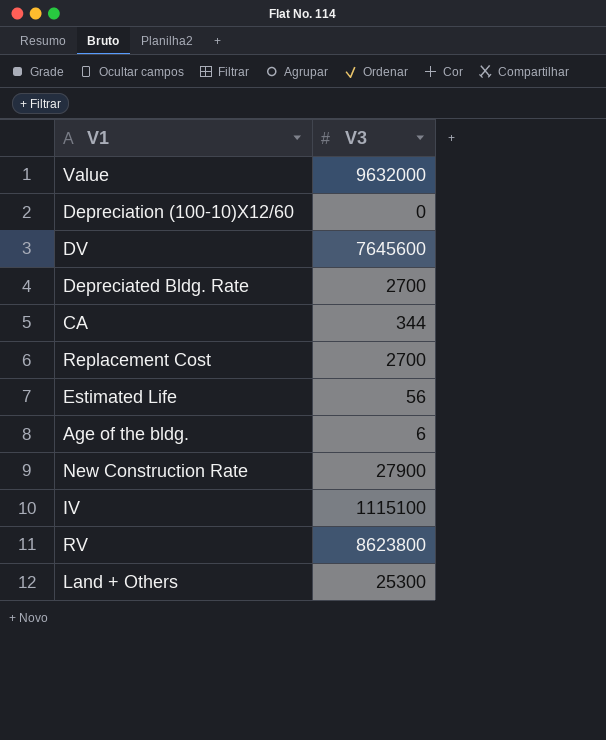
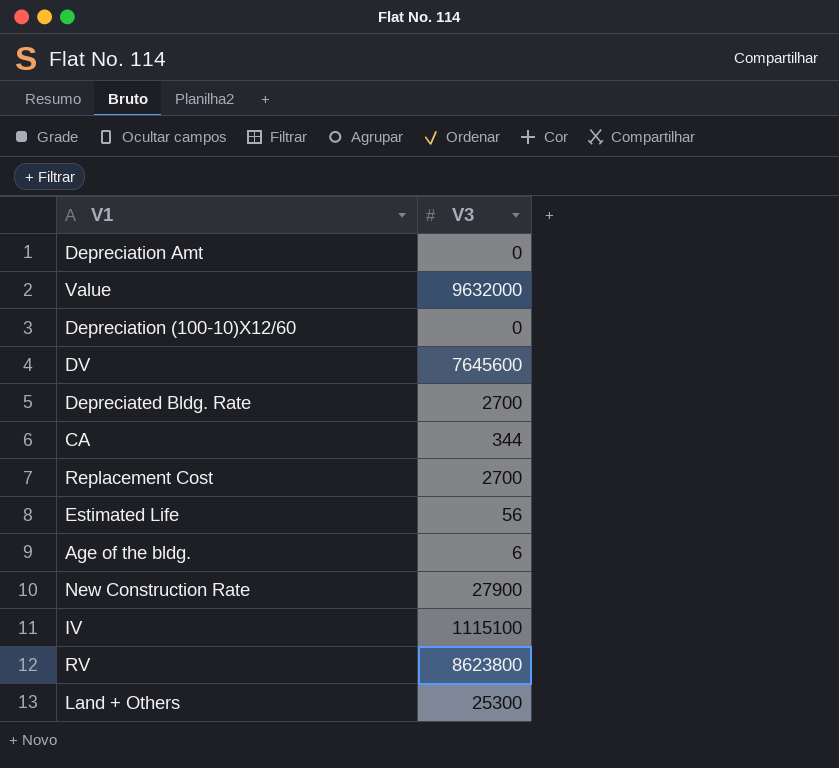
row Depreciation Amt: none -> 0

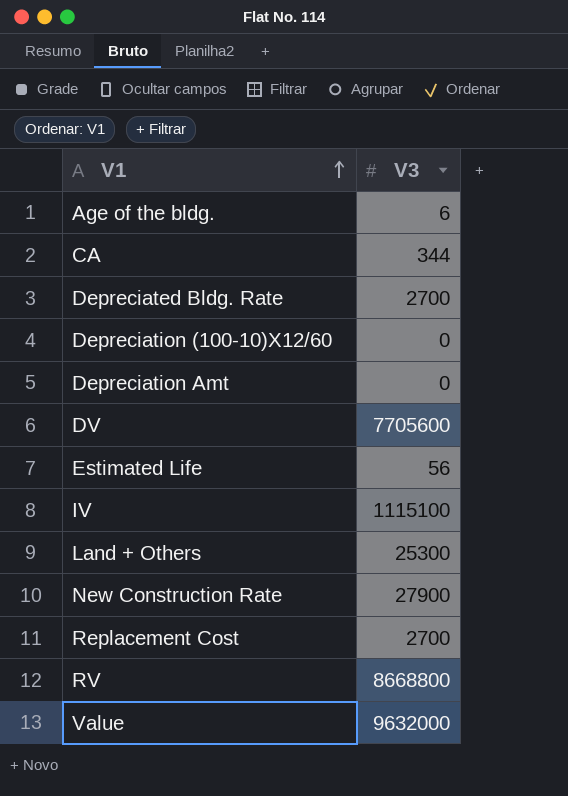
row order: none -> V1 ascending
DV | V3: 7645600 -> 7705600
RV | V3: 8623800 -> 8668800

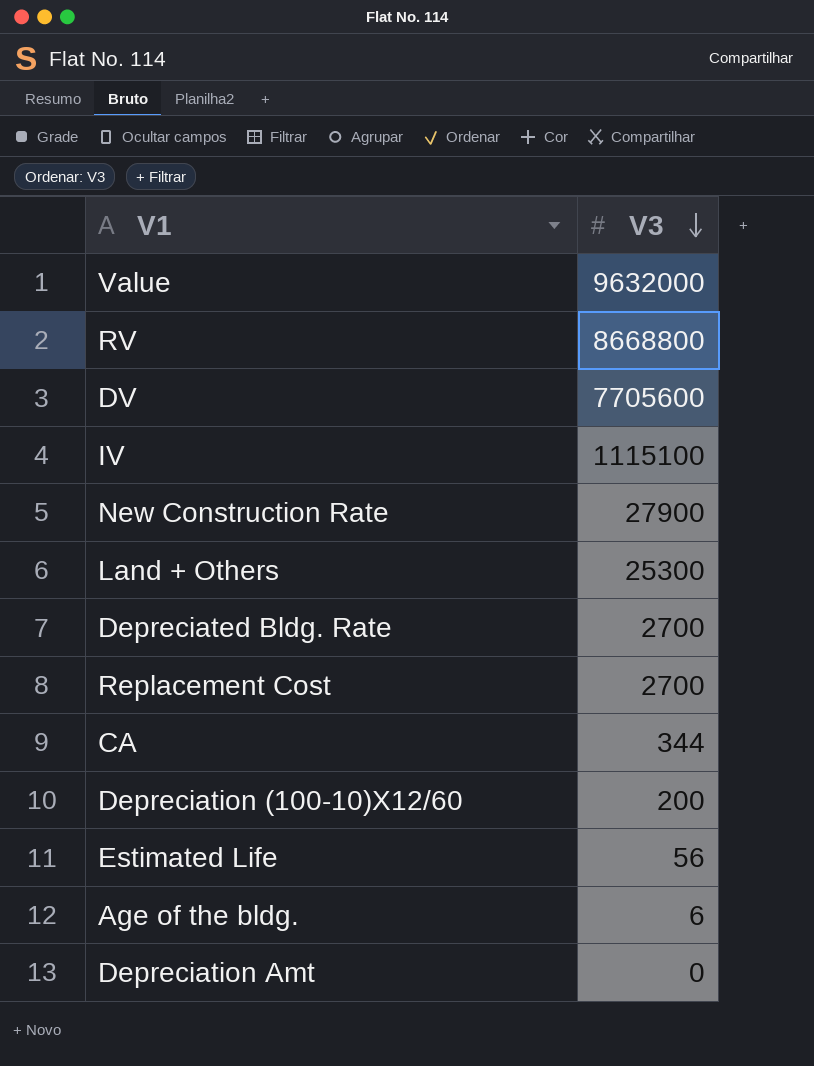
row order: V1 ascending -> V3 descending
Depreciation (100-10)X12/60 | V3: 0 -> 200

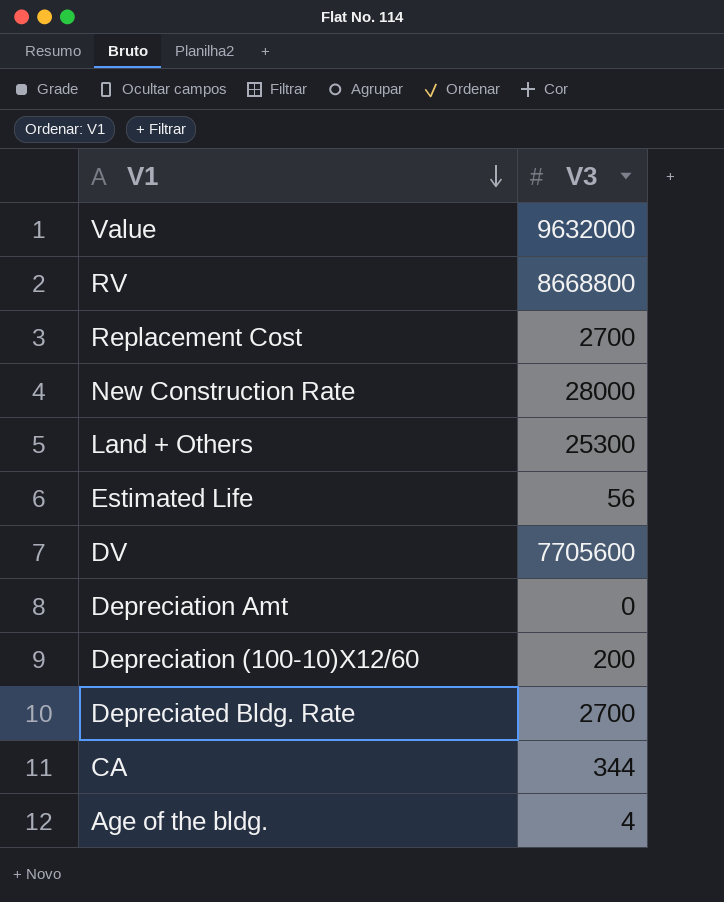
row order: V3 descending -> V1 descending
row IV: 1115100 -> none
New Construction Rate | V3: 27900 -> 28000
Age of the bldg. | V3: 6 -> 4

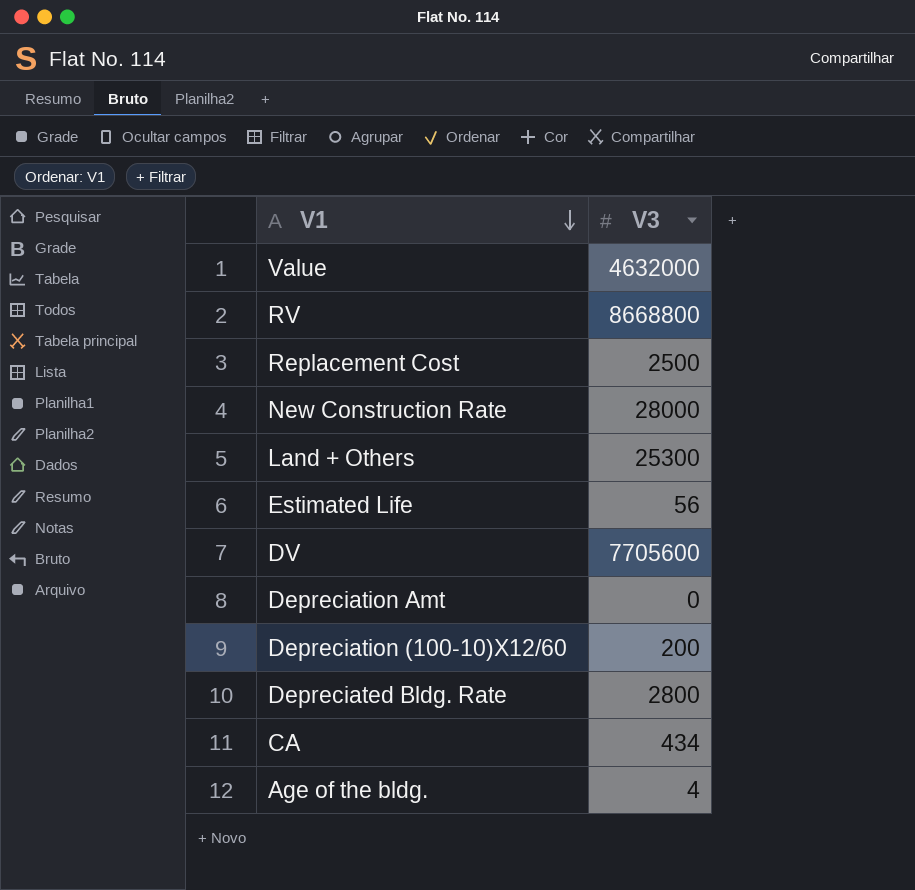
Value | V3: 9632000 -> 4632000
Replacement Cost | V3: 2700 -> 2500
Depreciated Bldg. Rate | V3: 2700 -> 2800
CA | V3: 344 -> 434

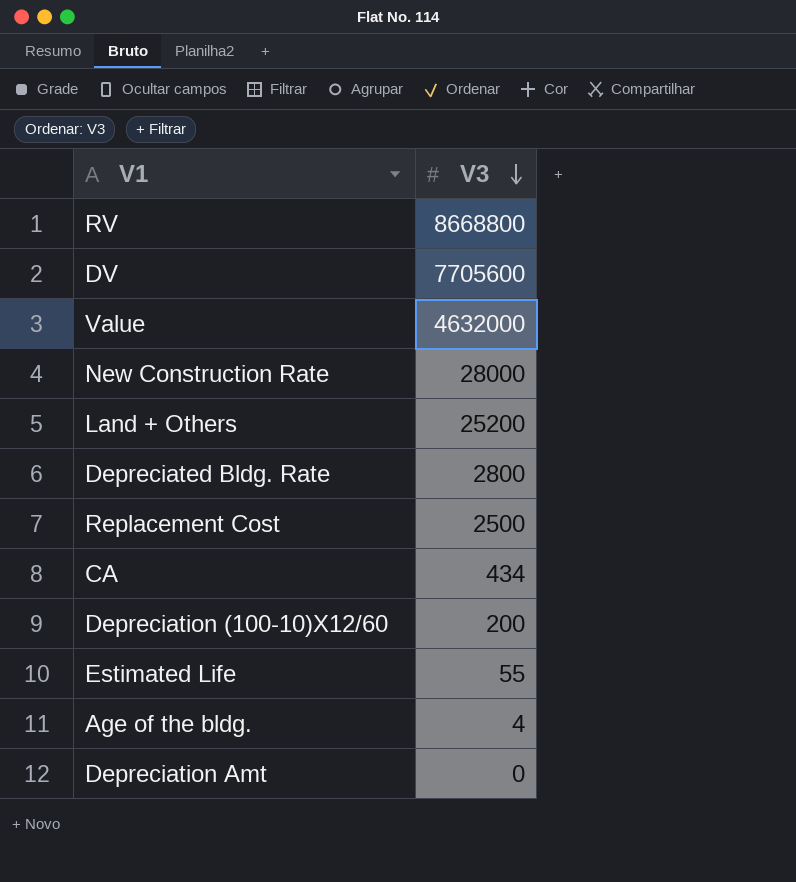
row order: V1 descending -> V3 descending
Land + Others | V3: 25300 -> 25200
Estimated Life | V3: 56 -> 55

